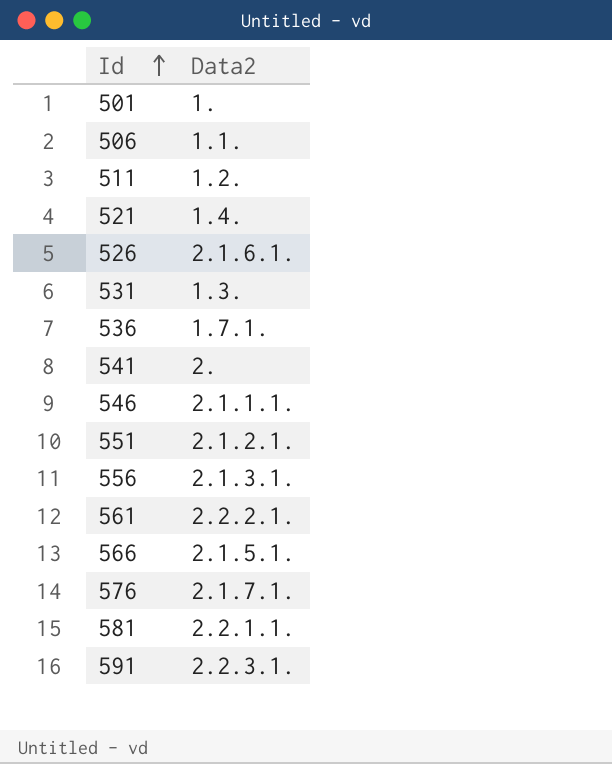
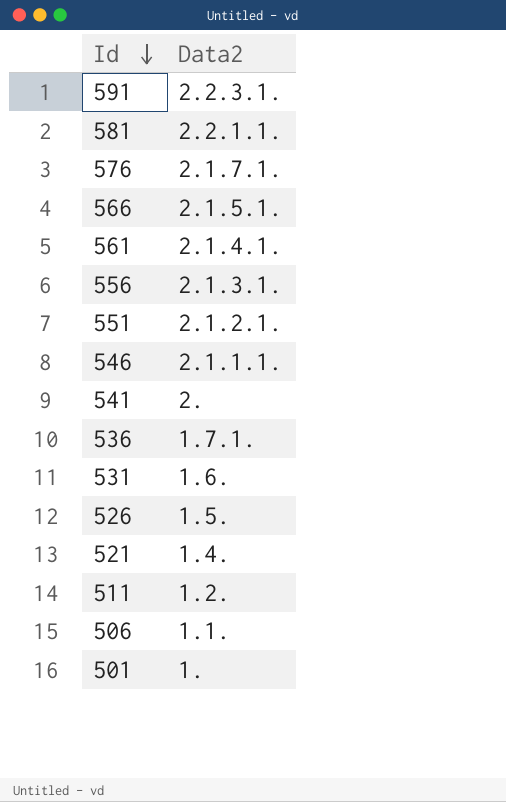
row order: Id ascending -> Id descending
561 | Data2: 2.2.2.1. -> 2.1.4.1.
531 | Data2: 1.3. -> 1.6.
526 | Data2: 2.1.6.1. -> 1.5.

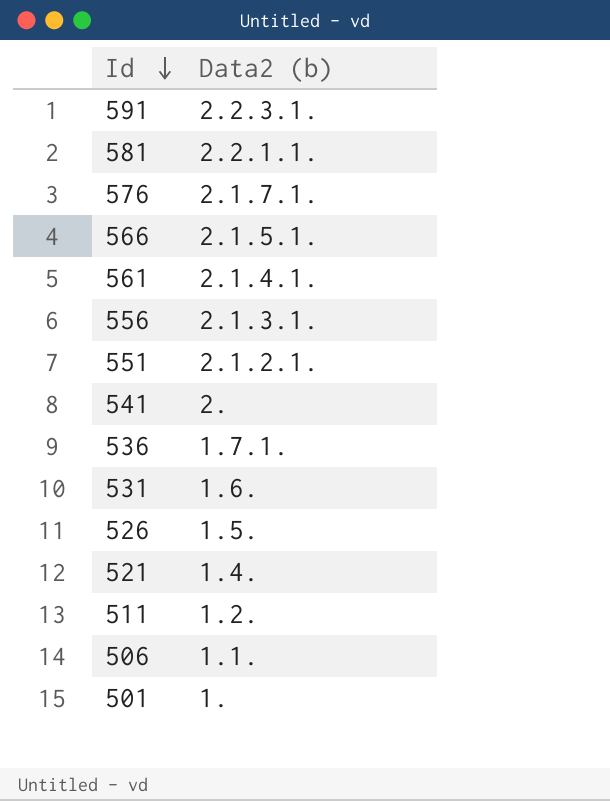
column name: Data2 -> Data2 (b)
row 546: 2.1.1.1. -> none

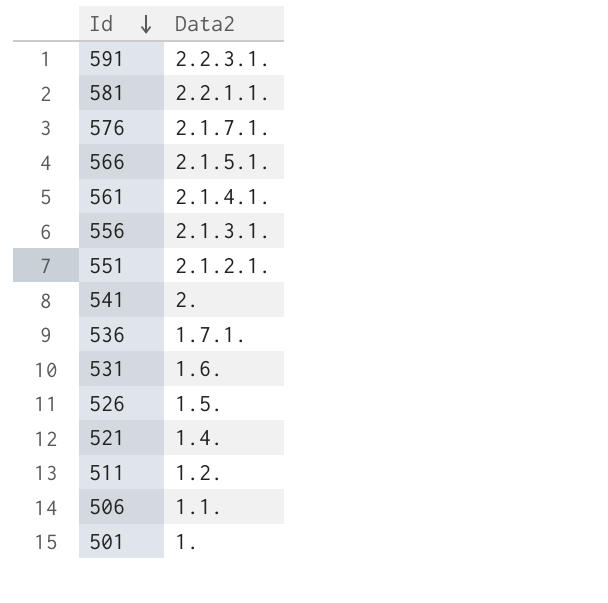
column name: Data2 (b) -> Data2

